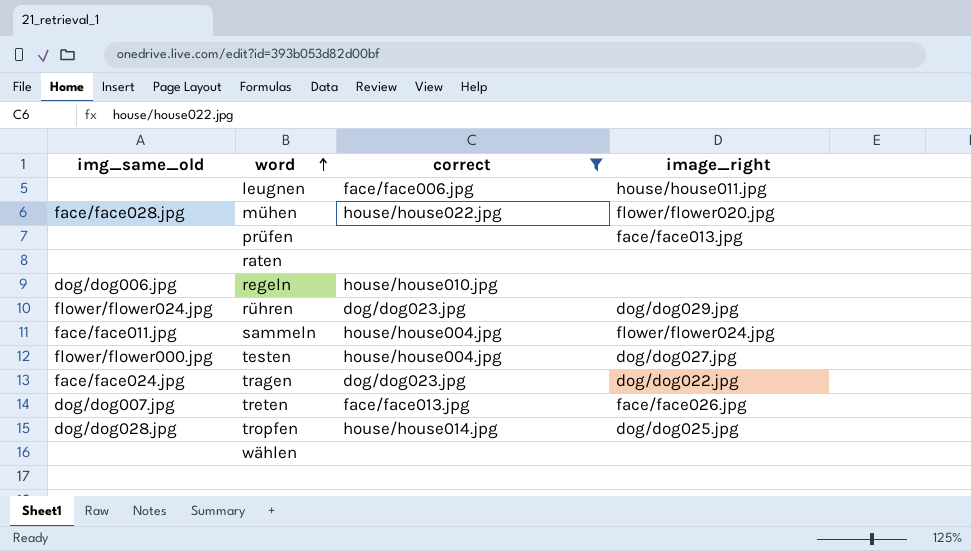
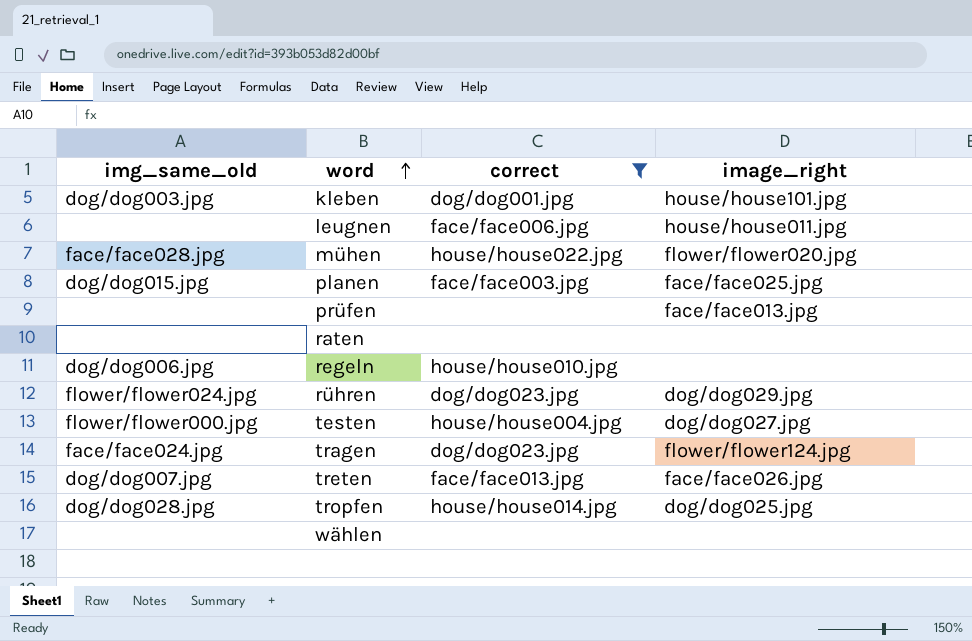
row sammeln: face/face011.jpg | house/house004.jpg | flower/flower024.jpg -> none
row kleben: none -> dog/dog003.jpg | dog/dog001.jpg | house/house101.jpg
row planen: none -> dog/dog015.jpg | face/face003.jpg | face/face025.jpg
tragen | image_right: dog/dog022.jpg -> flower/flower124.jpg

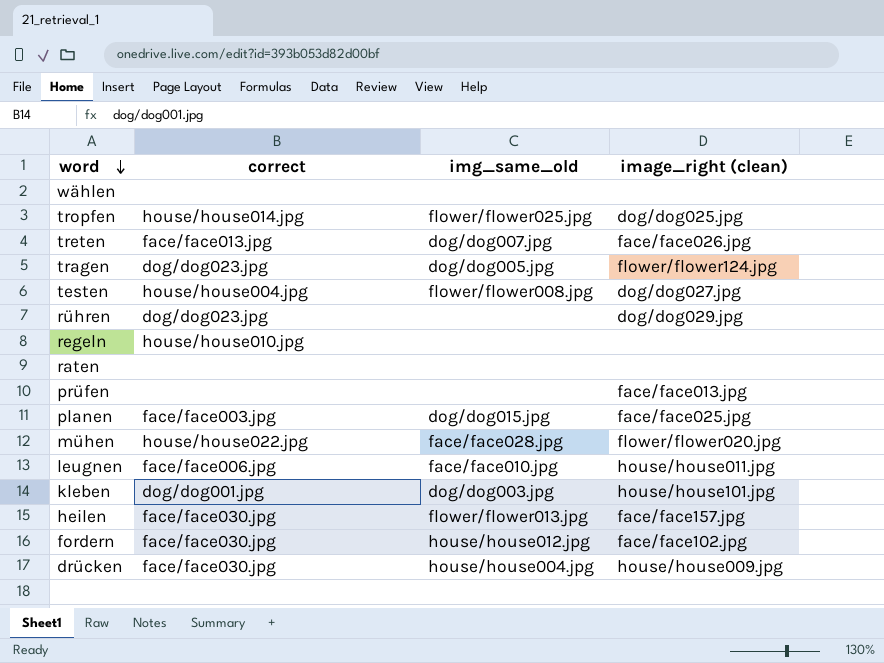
filter: correct != face/face030.jpg -> none
row order: word ascending -> word descending
column img_same_old | position: 1 -> 3
column name: image_right -> image_right (clean)
tropfen | img_same_old: dog/dog028.jpg -> flower/flower025.jpg
tragen | img_same_old: face/face024.jpg -> dog/dog005.jpg
testen | img_same_old: flower/flower000.jpg -> flower/flower008.jpg
rühren | img_same_old: flower/flower024.jpg -> none
regeln | img_same_old: dog/dog006.jpg -> none
leugnen | img_same_old: none -> face/face010.jpg

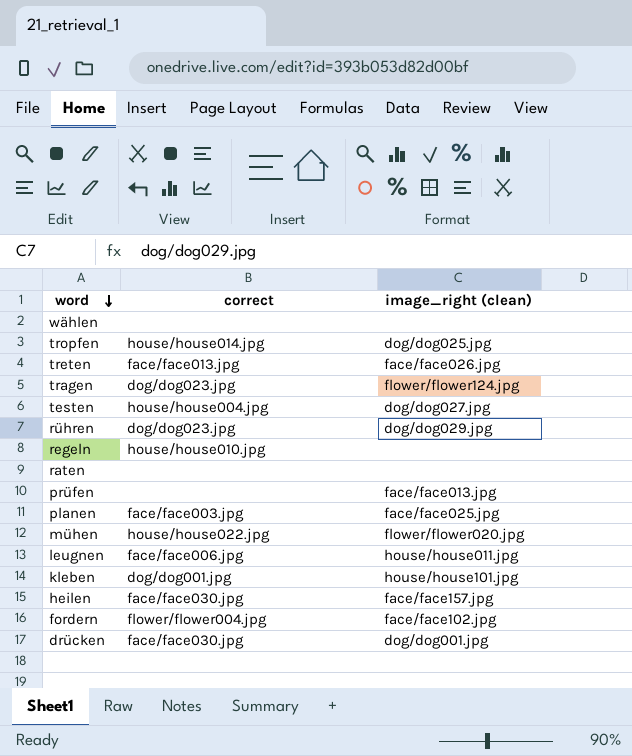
column img_same_old | position: 3 -> none
fordern | correct: face/face030.jpg -> flower/flower004.jpg
drücken | image_right (clean): house/house009.jpg -> dog/dog001.jpg

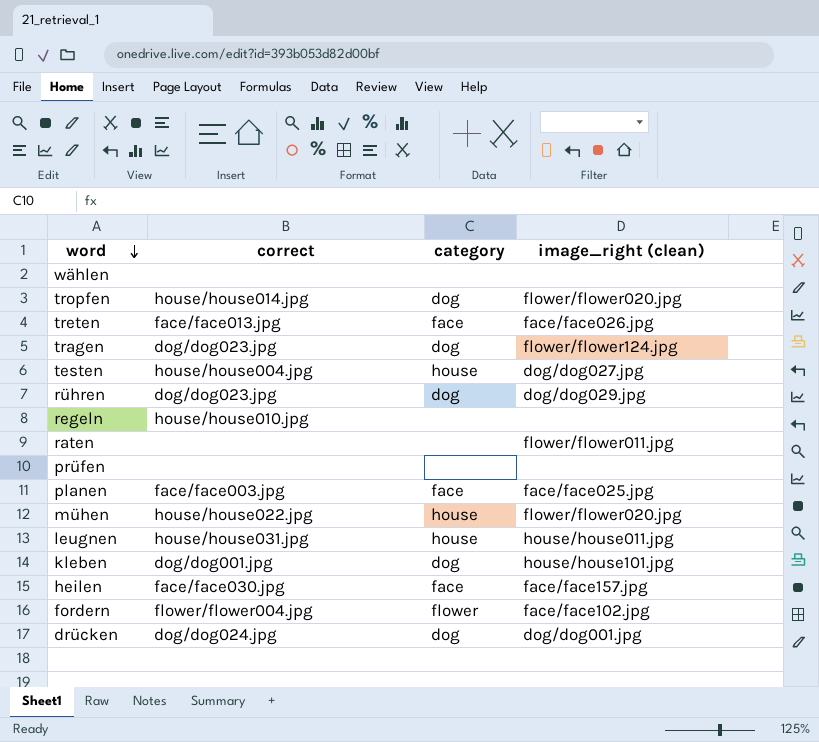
column category | position: none -> 3
tropfen | image_right (clean): dog/dog025.jpg -> flower/flower020.jpg
raten | image_right (clean): none -> flower/flower011.jpg
prüfen | image_right (clean): face/face013.jpg -> none
leugnen | correct: face/face006.jpg -> house/house031.jpg
drücken | correct: face/face030.jpg -> dog/dog024.jpg

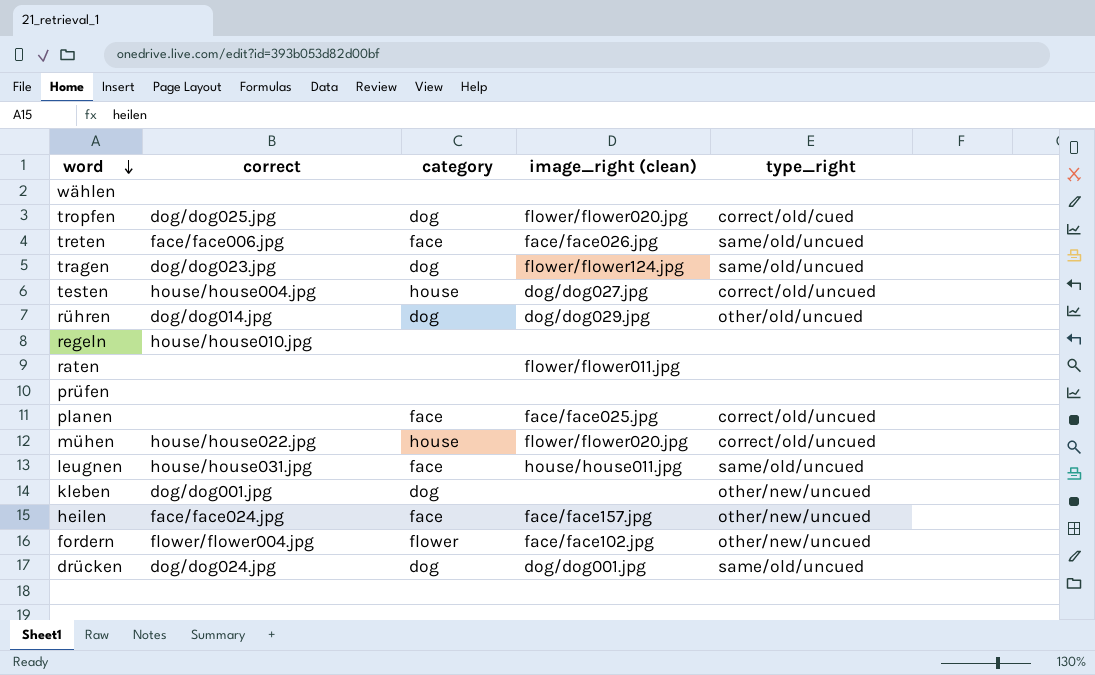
column type_right | position: none -> 5
tropfen | correct: house/house014.jpg -> dog/dog025.jpg
treten | correct: face/face013.jpg -> face/face006.jpg
rühren | correct: dog/dog023.jpg -> dog/dog014.jpg
planen | correct: face/face003.jpg -> none
leugnen | category: house -> face
kleben | image_right (clean): house/house101.jpg -> none
heilen | correct: face/face030.jpg -> face/face024.jpg

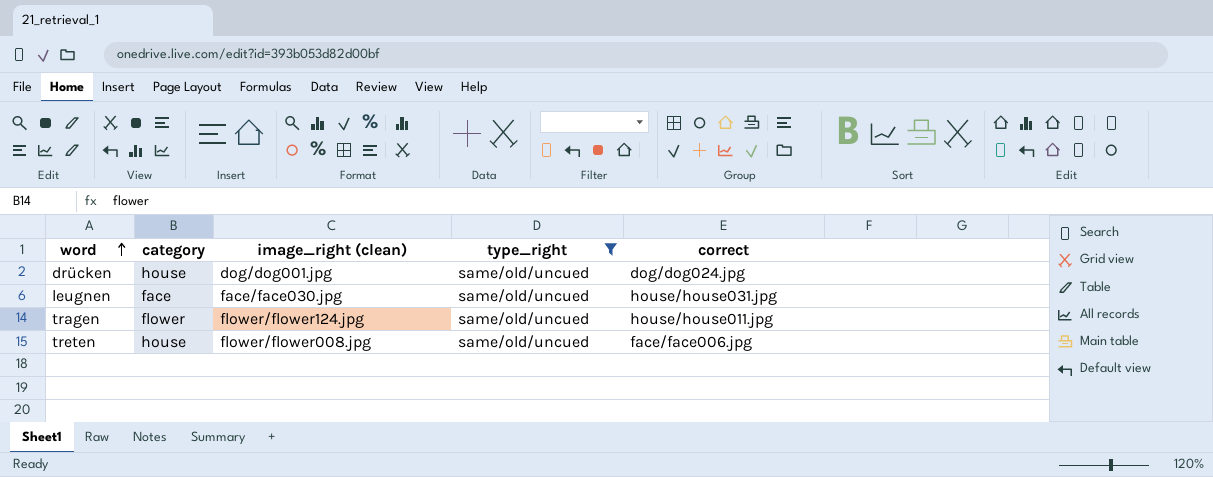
filter: none -> type_right = same/old/uncued
row order: word descending -> word ascending
column correct | position: 2 -> 5
drücken | category: dog -> house
leugnen | image_right (clean): house/house011.jpg -> face/face030.jpg
tragen | category: dog -> flower
tragen | correct: dog/dog023.jpg -> house/house011.jpg
treten | category: face -> house
treten | image_right (clean): face/face026.jpg -> flower/flower008.jpg

